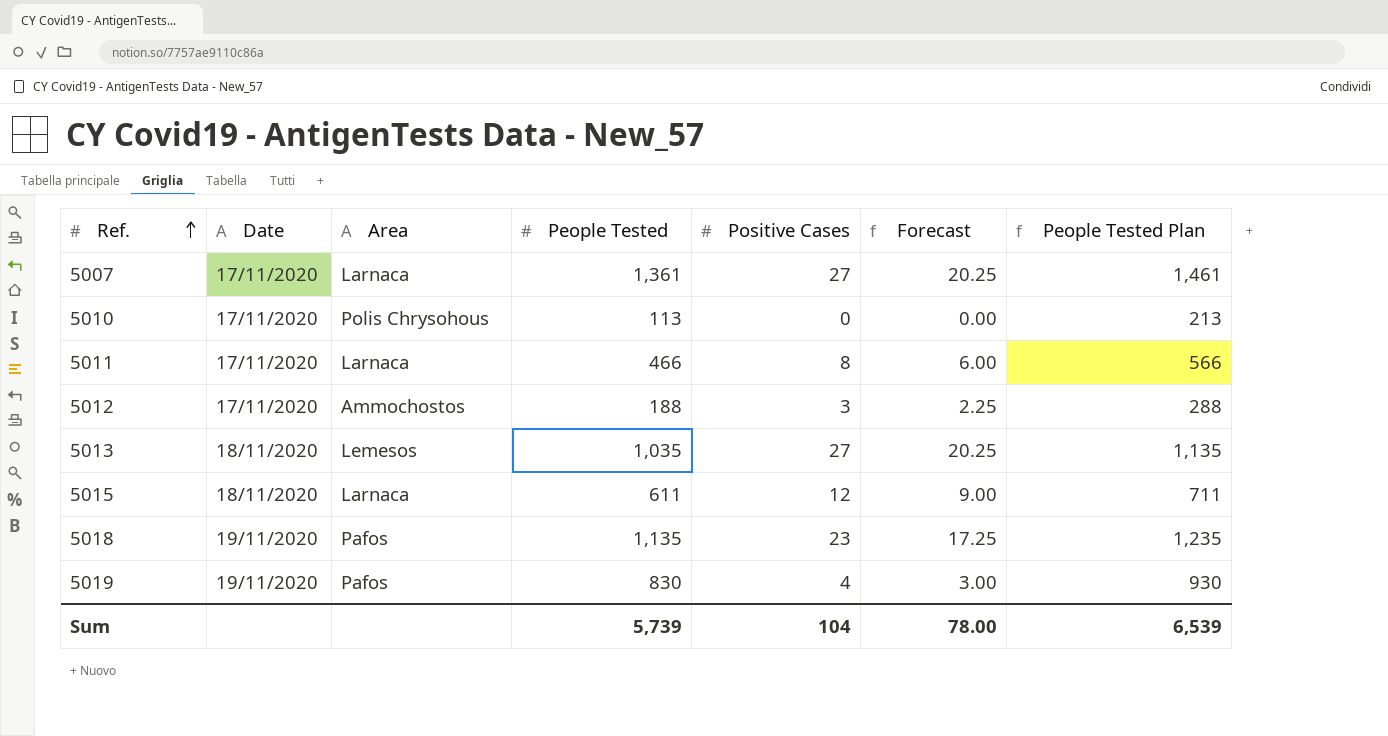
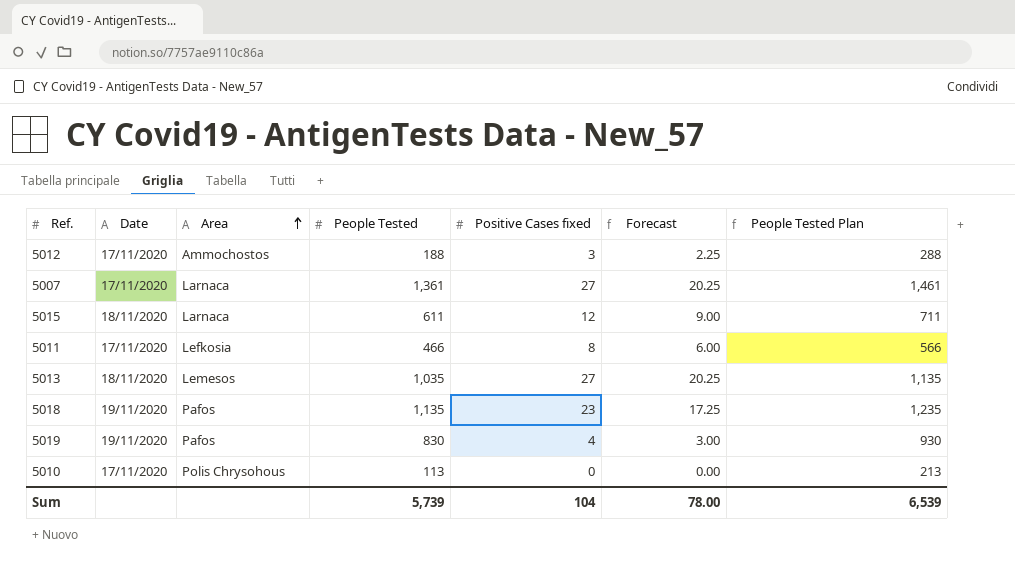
row order: Ref. ascending -> Area ascending
column name: Positive Cases -> Positive Cases fixed
5011 | Area: Larnaca -> Lefkosia

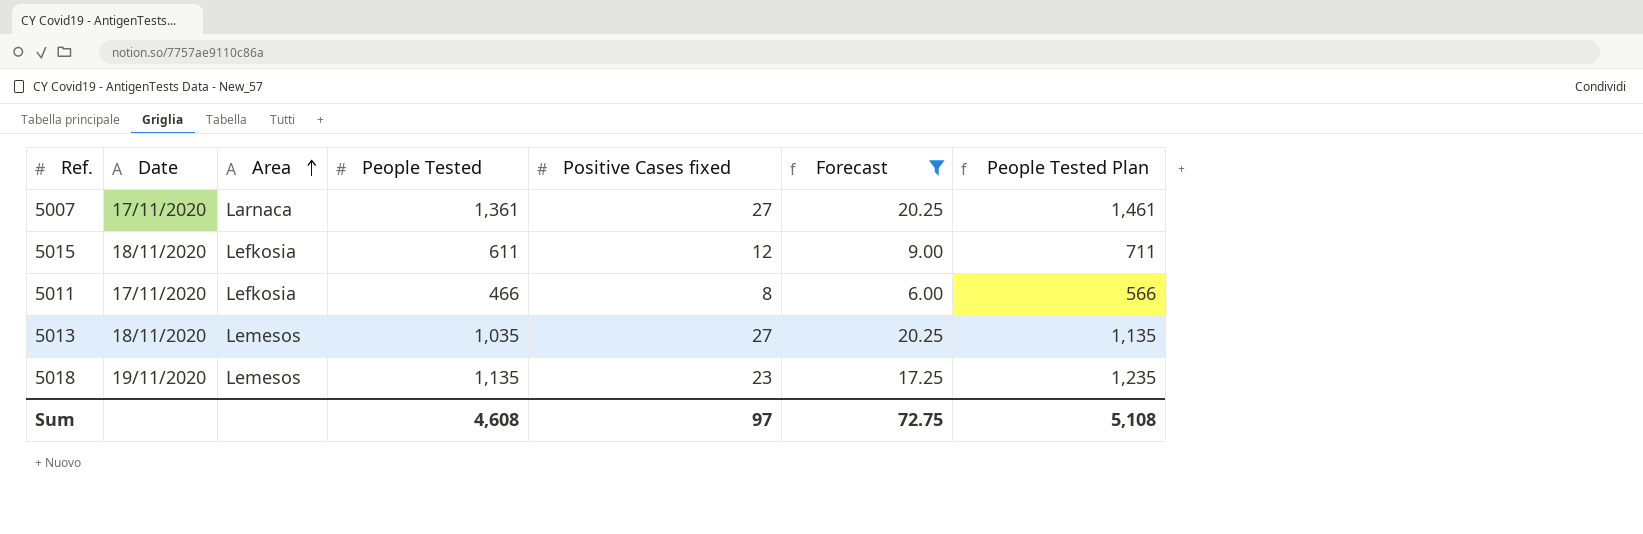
filter: none -> Forecast >= 6.00
5015 | Area: Larnaca -> Lefkosia
5018 | Area: Pafos -> Lemesos
Sum | People Tested: 5,739 -> 4,608
Sum | Positive Cases fixed: 104 -> 97
Sum | Forecast: 78.00 -> 72.75
Sum | People Tested Plan: 6,539 -> 5,108

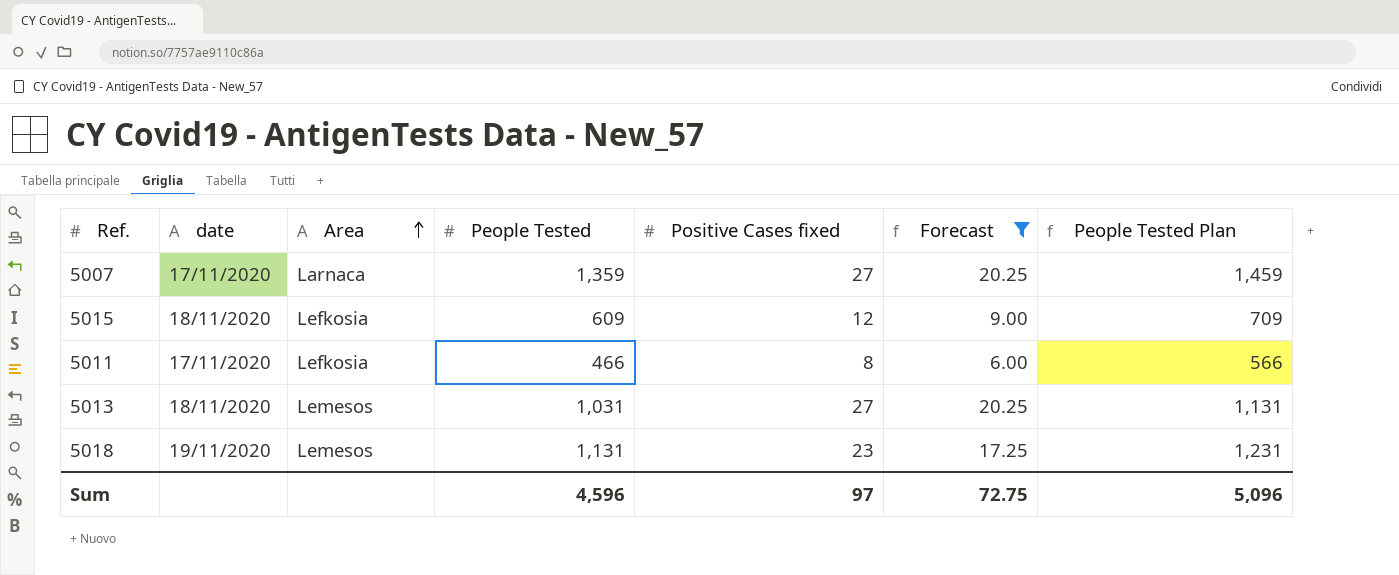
column name: Date -> date
5007 | People Tested: 1,361 -> 1,359
5007 | People Tested Plan: 1,461 -> 1,459
5015 | People Tested: 611 -> 609
5015 | People Tested Plan: 711 -> 709
5013 | People Tested: 1,035 -> 1,031
5013 | People Tested Plan: 1,135 -> 1,131
5018 | People Tested: 1,135 -> 1,131
5018 | People Tested Plan: 1,235 -> 1,231
Sum | People Tested: 4,608 -> 4,596
Sum | People Tested Plan: 5,108 -> 5,096

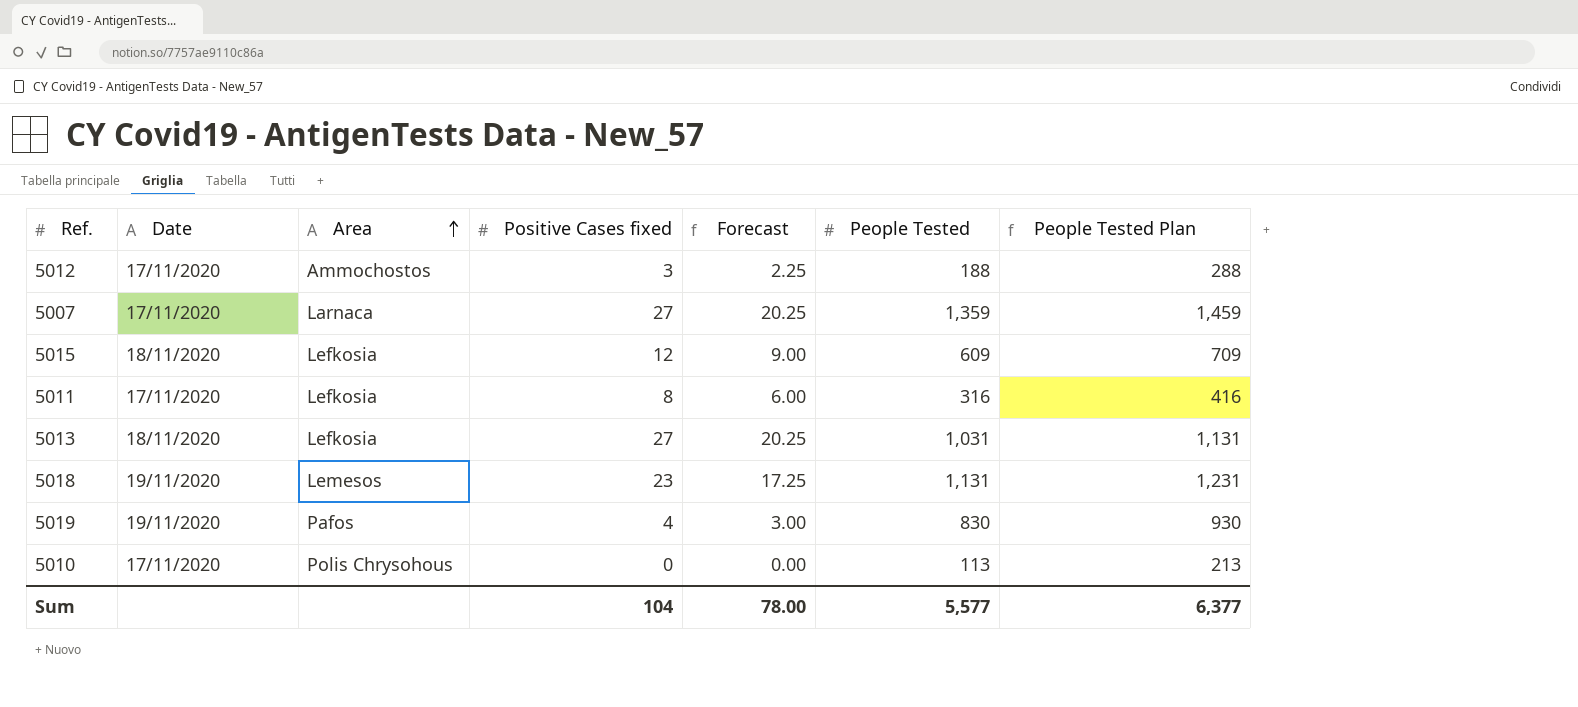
filter: Forecast >= 6.00 -> none
column name: date -> Date
column People Tested | position: 4 -> 6
5011 | People Tested: 466 -> 316
5011 | People Tested Plan: 566 -> 416
5013 | Area: Lemesos -> Lefkosia
Sum | Positive Cases fixed: 97 -> 104
Sum | Forecast: 72.75 -> 78.00
Sum | People Tested: 4,596 -> 5,577
Sum | People Tested Plan: 5,096 -> 6,377

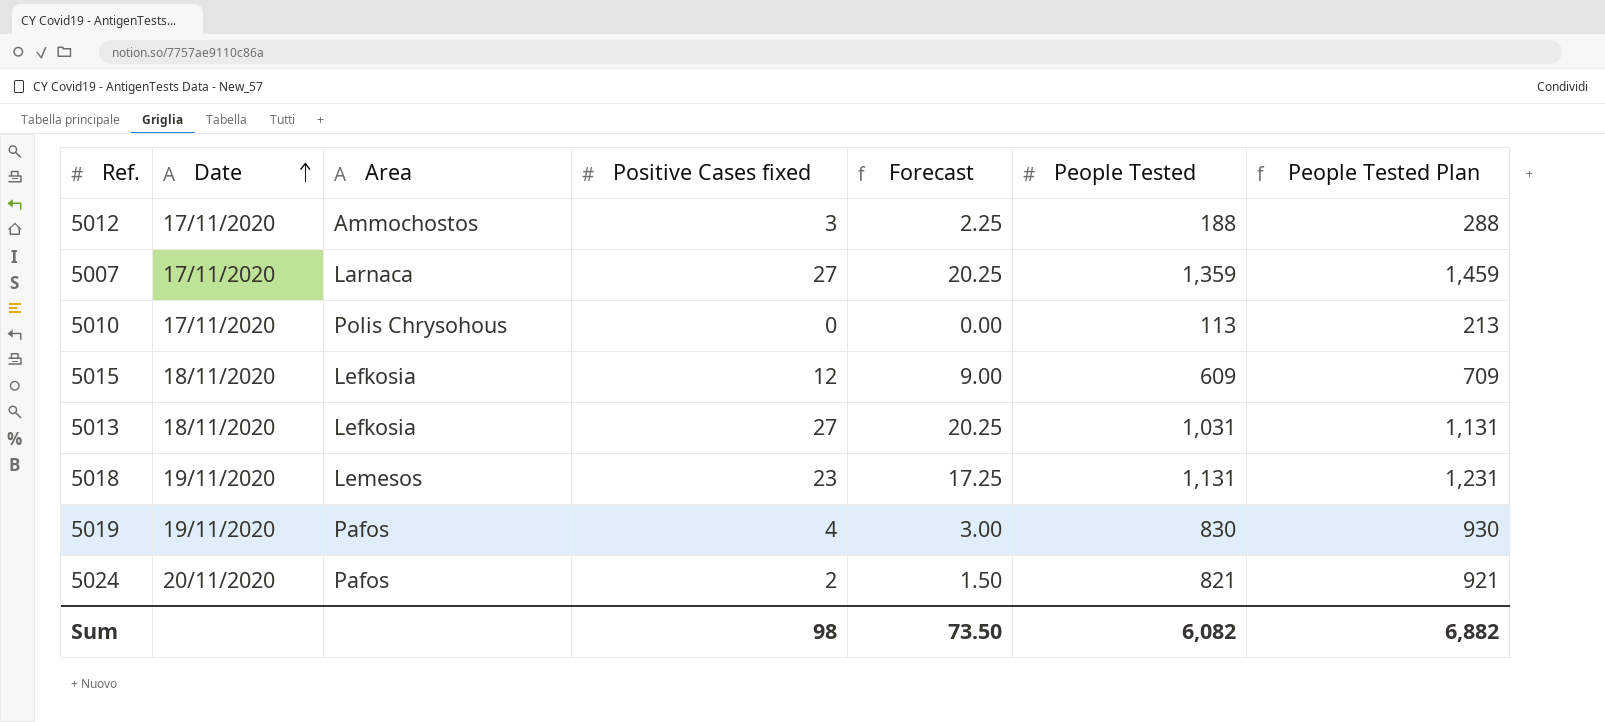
row order: Area ascending -> Date ascending
row 5011: 17/11/2020 | Lefkosia | 8 | 6.00 | 316 | 416 -> none
row 5024: none -> 20/11/2020 | Pafos | 2 | 1.50 | 821 | 921
Sum | Positive Cases fixed: 104 -> 98
Sum | Forecast: 78.00 -> 73.50
Sum | People Tested: 5,577 -> 6,082
Sum | People Tested Plan: 6,377 -> 6,882

